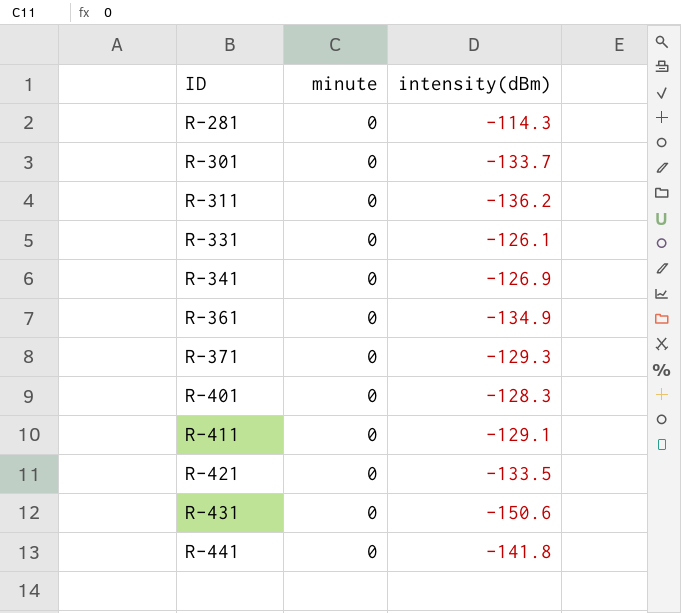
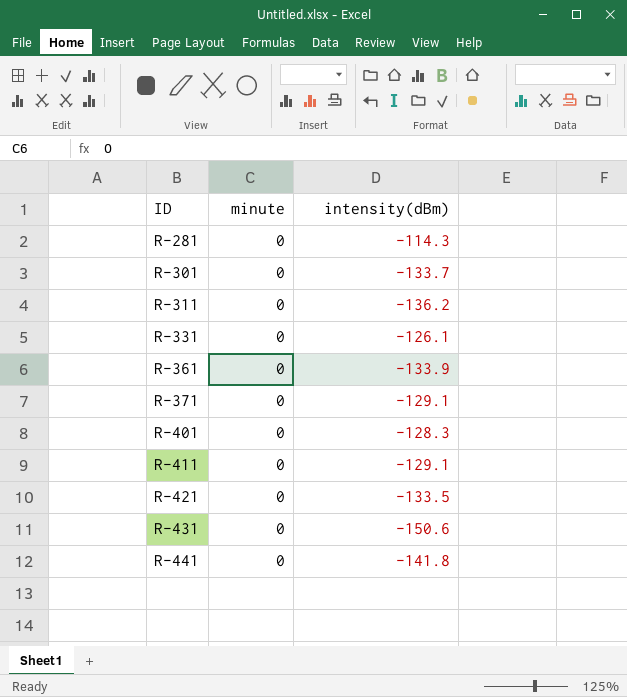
row R-341: 0 | -126.9 -> none
R-361 | intensity(dBm): -134.9 -> -133.9
R-371 | intensity(dBm): -129.3 -> -129.1

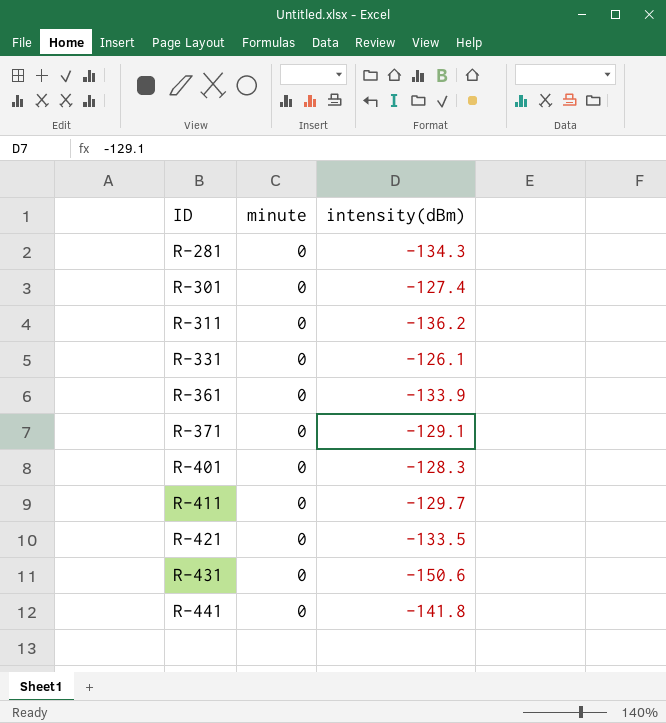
R-281 | intensity(dBm): -114.3 -> -134.3
R-301 | intensity(dBm): -133.7 -> -127.4
R-411 | intensity(dBm): -129.1 -> -129.7

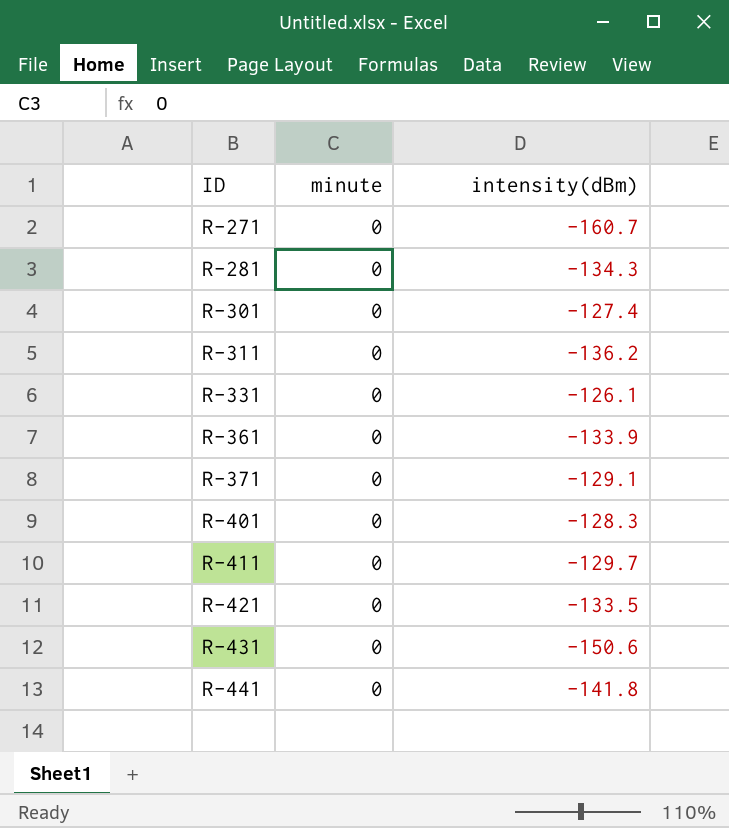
row R-271: none -> 0 | -160.7

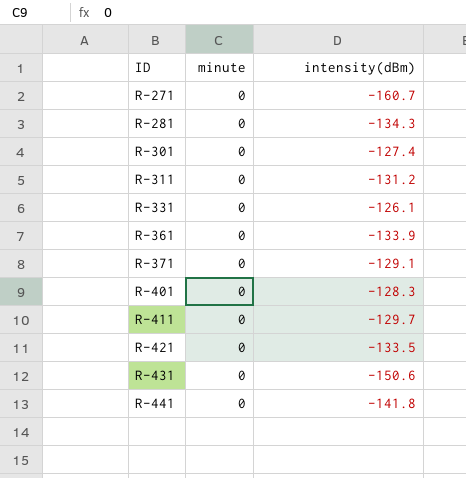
R-311 | intensity(dBm): -136.2 -> -131.2

